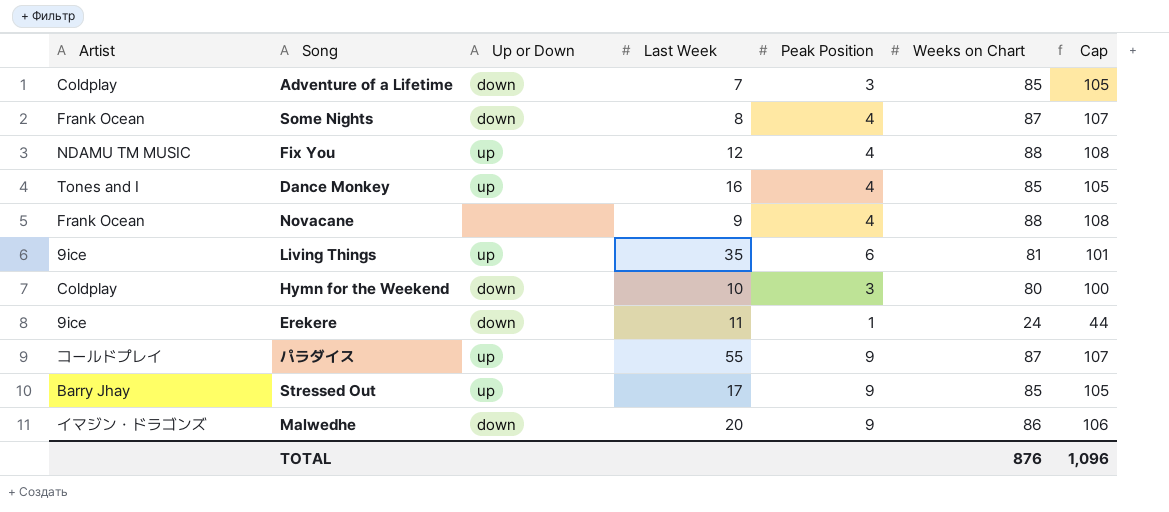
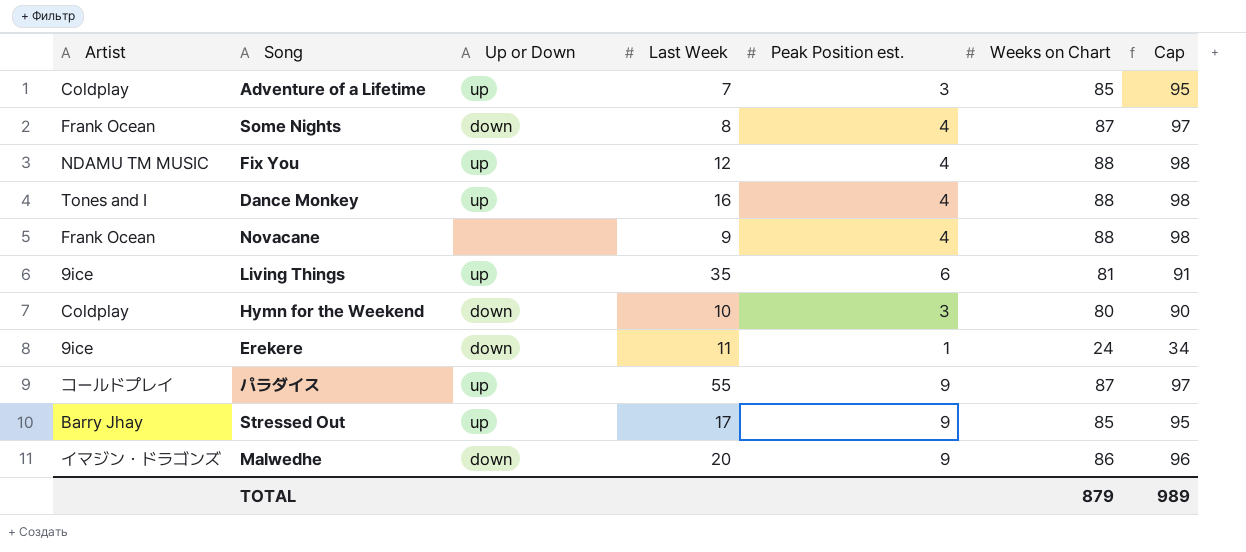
column name: Peak Position -> Peak Position est.
column Cap | formula: [Weeks on Chart] + 20 -> [Weeks on Chart] + 10
Adventure of a Lifetime | Up or Down: down -> up
Dance Monkey | Weeks on Chart: 85 -> 88
TOTAL | Weeks on Chart: 876 -> 879
TOTAL | Cap: 1,096 -> 989

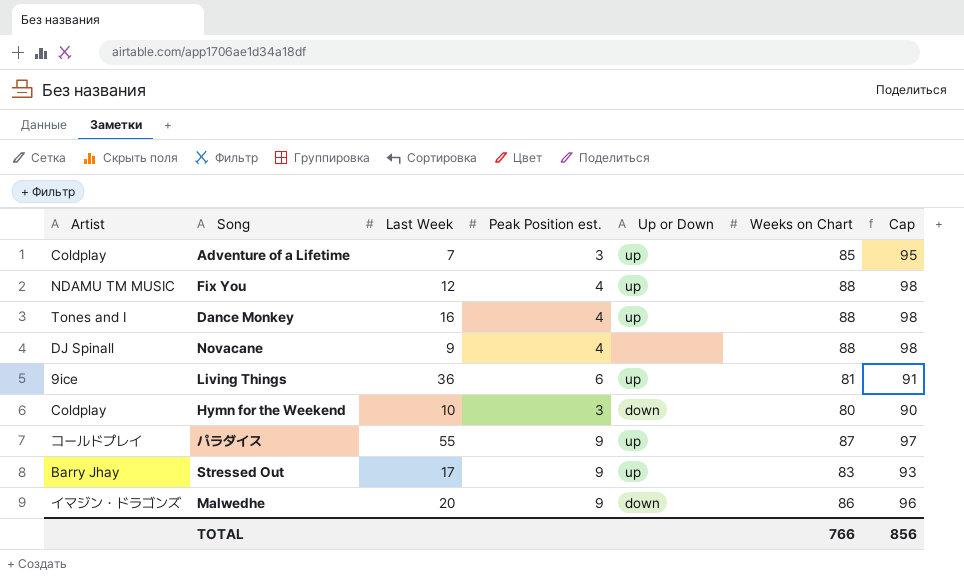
column Up or Down | position: 3 -> 5
row Some Nights: Frank Ocean | down | 8 | 4 | 87 | 97 -> none
row Erekere: 9ice | down | 11 | 1 | 24 | 34 -> none
Novacane | Artist: Frank Ocean -> DJ Spinall
Living Things | Last Week: 35 -> 36
Stressed Out | Weeks on Chart: 85 -> 83
Stressed Out | Cap: 95 -> 93
TOTAL | Weeks on Chart: 879 -> 766
TOTAL | Cap: 989 -> 856

